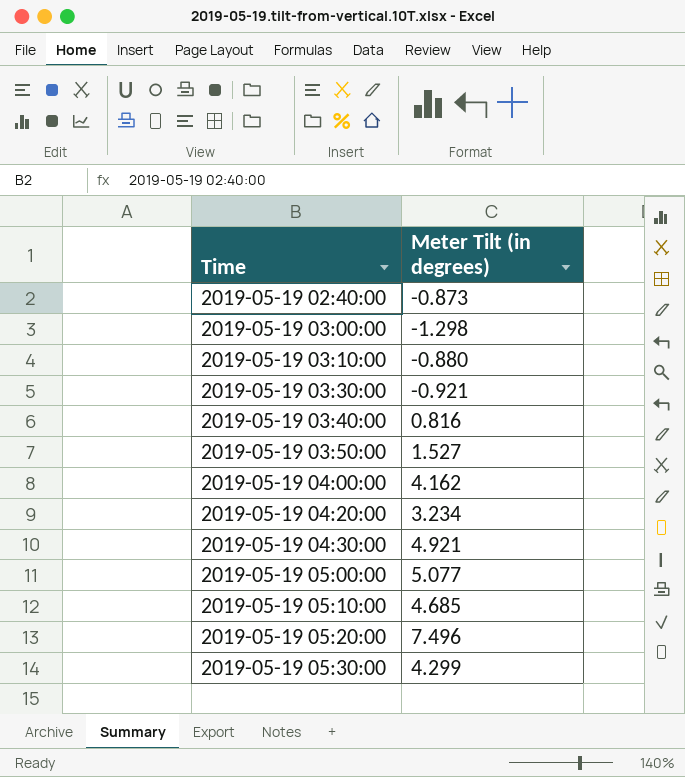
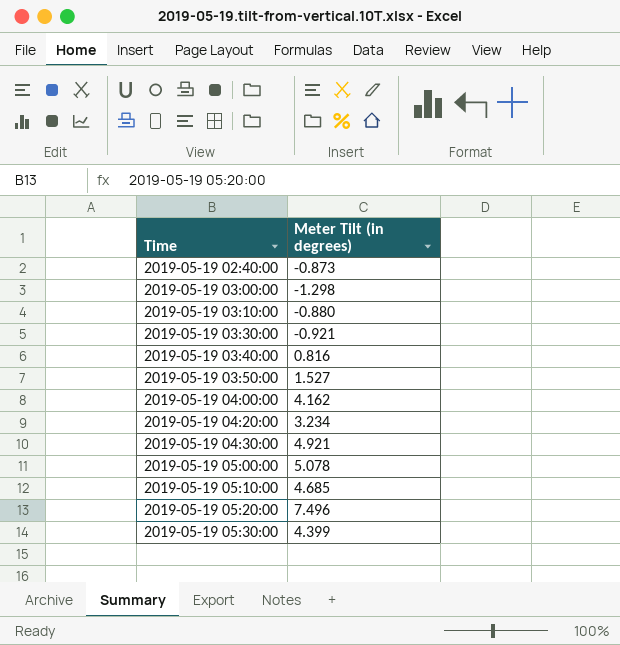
2019-05-19 05:00:00 | Meter Tilt (in degrees): 5.077 -> 5.078
2019-05-19 05:30:00 | Meter Tilt (in degrees): 4.299 -> 4.399

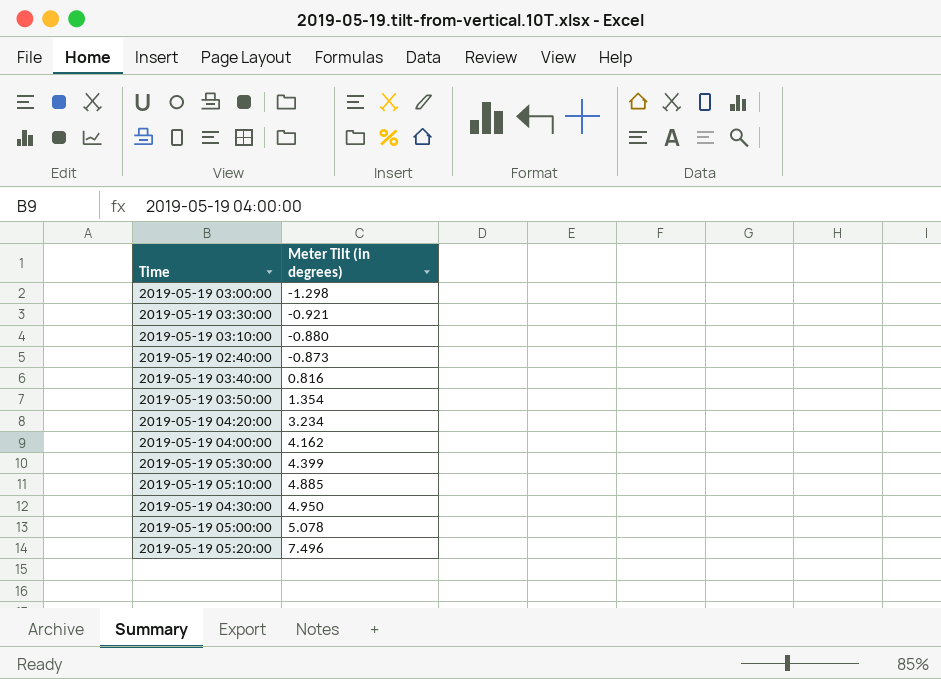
row order: Time ascending -> Meter Tilt (in degrees) ascending
2019-05-19 03:50:00 | Meter Tilt (in degrees): 1.527 -> 1.354
2019-05-19 05:10:00 | Meter Tilt (in degrees): 4.685 -> 4.885
2019-05-19 04:30:00 | Meter Tilt (in degrees): 4.921 -> 4.950

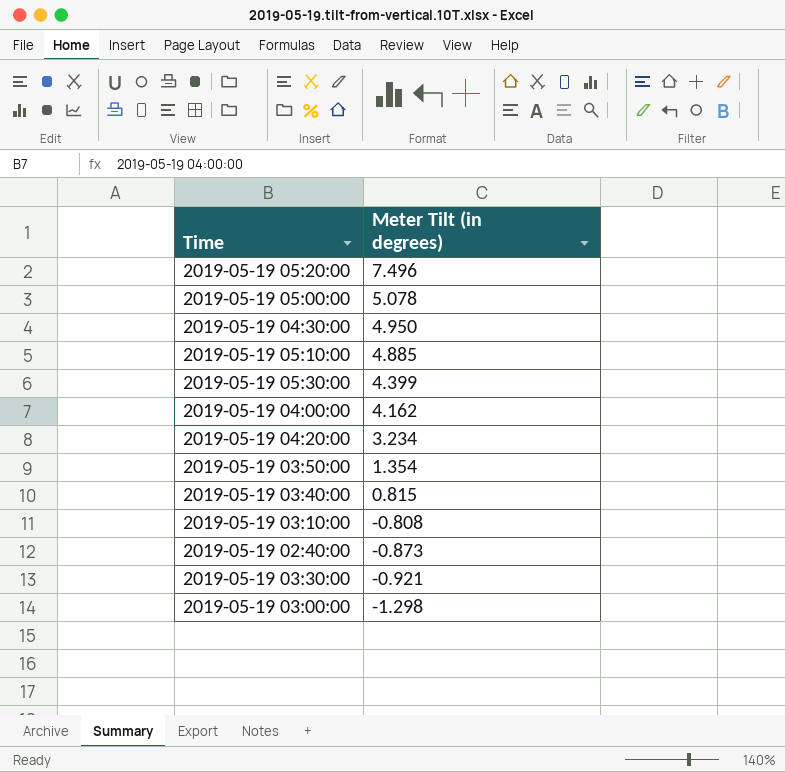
row order: Meter Tilt (in degrees) ascending -> Meter Tilt (in degrees) descending
2019-05-19 03:40:00 | Meter Tilt (in degrees): 0.816 -> 0.815
2019-05-19 03:10:00 | Meter Tilt (in degrees): -0.880 -> -0.808

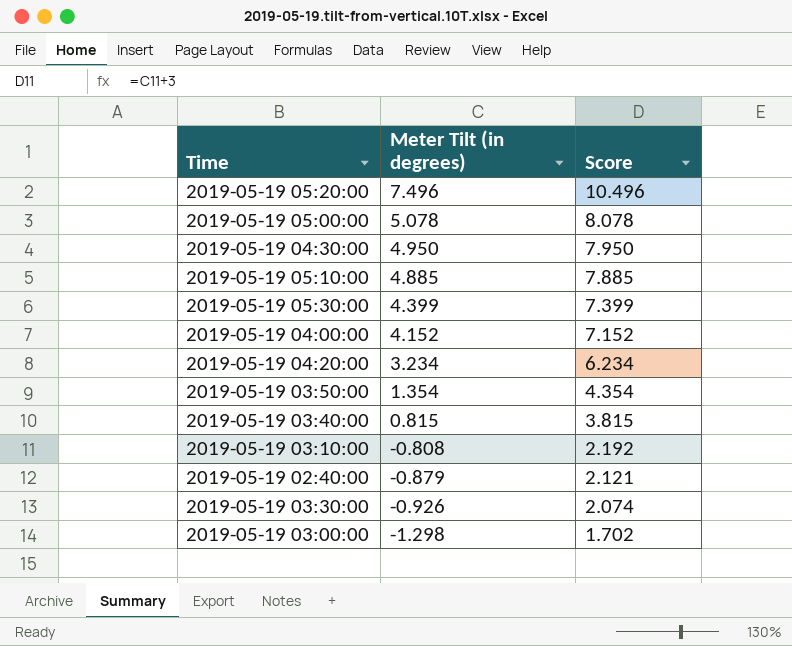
column Score | formula: none -> [Meter Tilt (in degrees)] + 3
2019-05-19 04:00:00 | Meter Tilt (in degrees): 4.162 -> 4.152
2019-05-19 02:40:00 | Meter Tilt (in degrees): -0.873 -> -0.879
2019-05-19 03:30:00 | Meter Tilt (in degrees): -0.921 -> -0.926

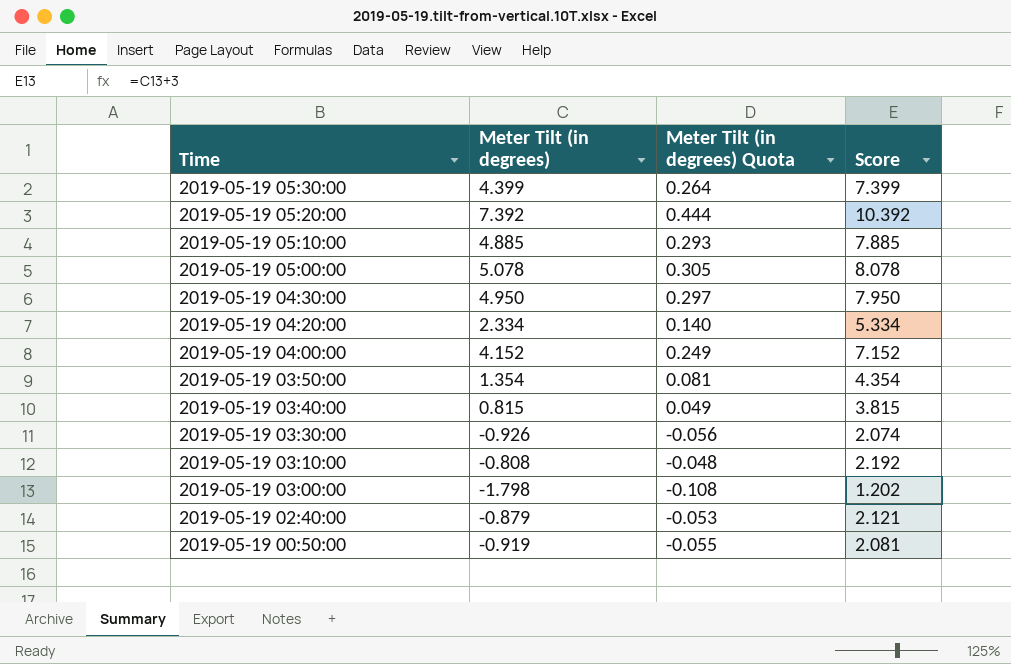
row order: Meter Tilt (in degrees) descending -> Time descending
column Meter Tilt (in degrees) Quota | formula: none -> [Meter Tilt (in degrees)] * 0.06
2019-05-19 05:20:00 | Meter Tilt (in degrees): 7.496 -> 7.392
2019-05-19 05:20:00 | Score: 10.496 -> 10.392
2019-05-19 04:20:00 | Meter Tilt (in degrees): 3.234 -> 2.334
2019-05-19 04:20:00 | Score: 6.234 -> 5.334
2019-05-19 03:00:00 | Meter Tilt (in degrees): -1.298 -> -1.798
2019-05-19 03:00:00 | Score: 1.702 -> 1.202
row 2019-05-19 00:50:00: none -> -0.919 | -0.055 | 2.081

